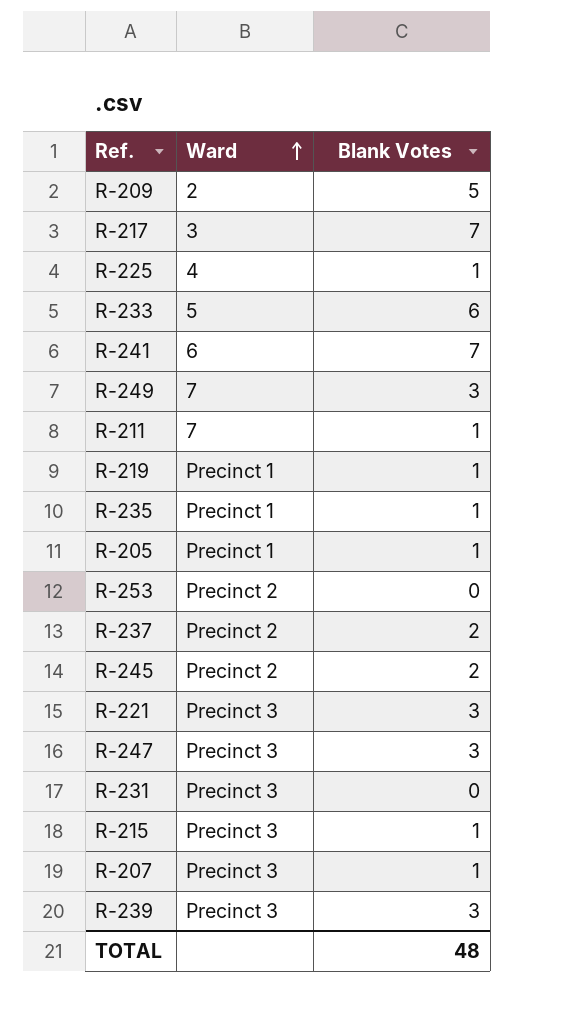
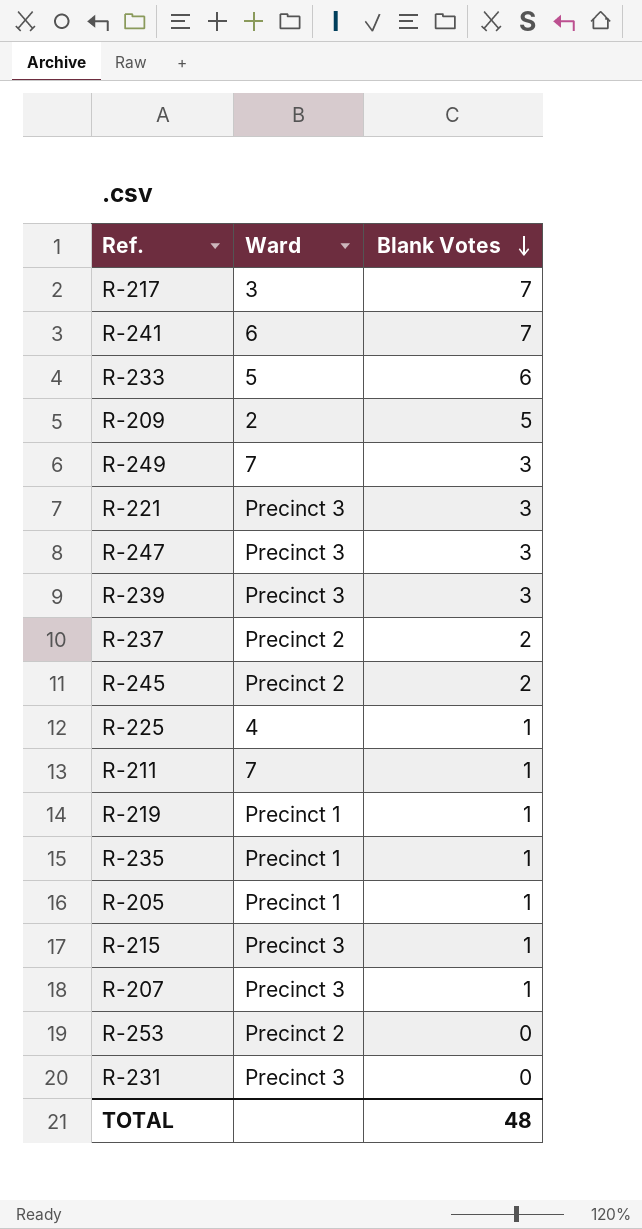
row order: Ward ascending -> Blank Votes descending

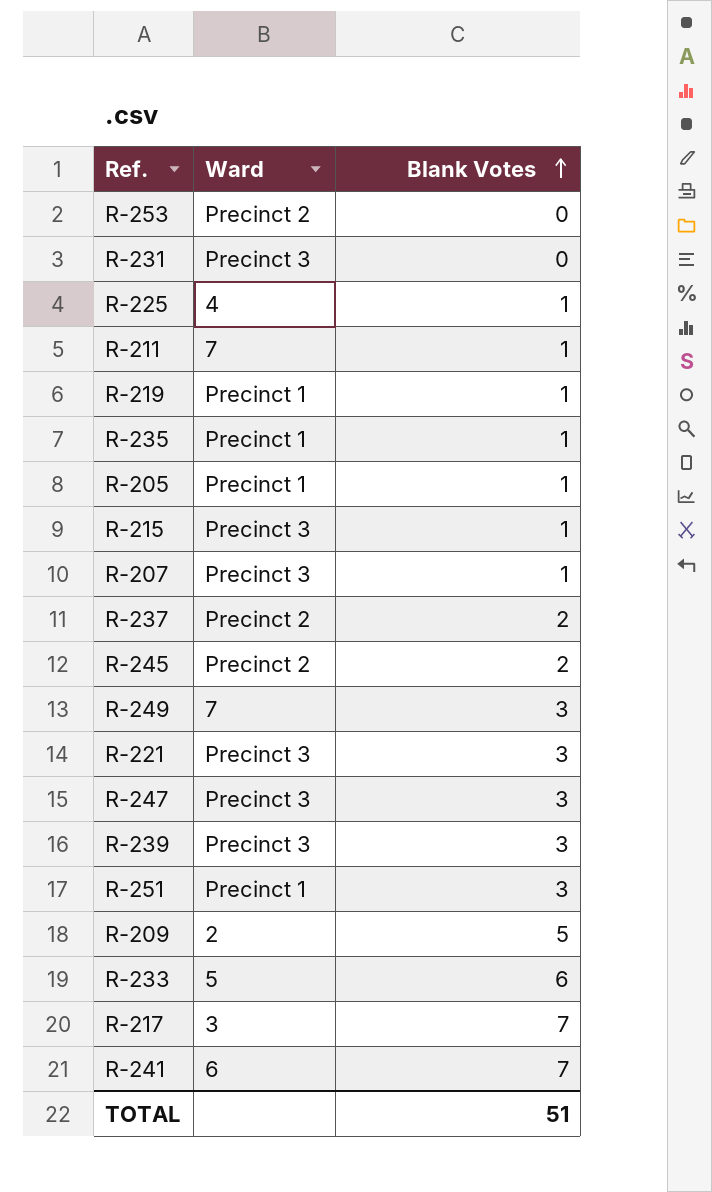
row order: Blank Votes descending -> Blank Votes ascending
row R-251: none -> Precinct 1 | 3
TOTAL | Blank Votes: 48 -> 51

